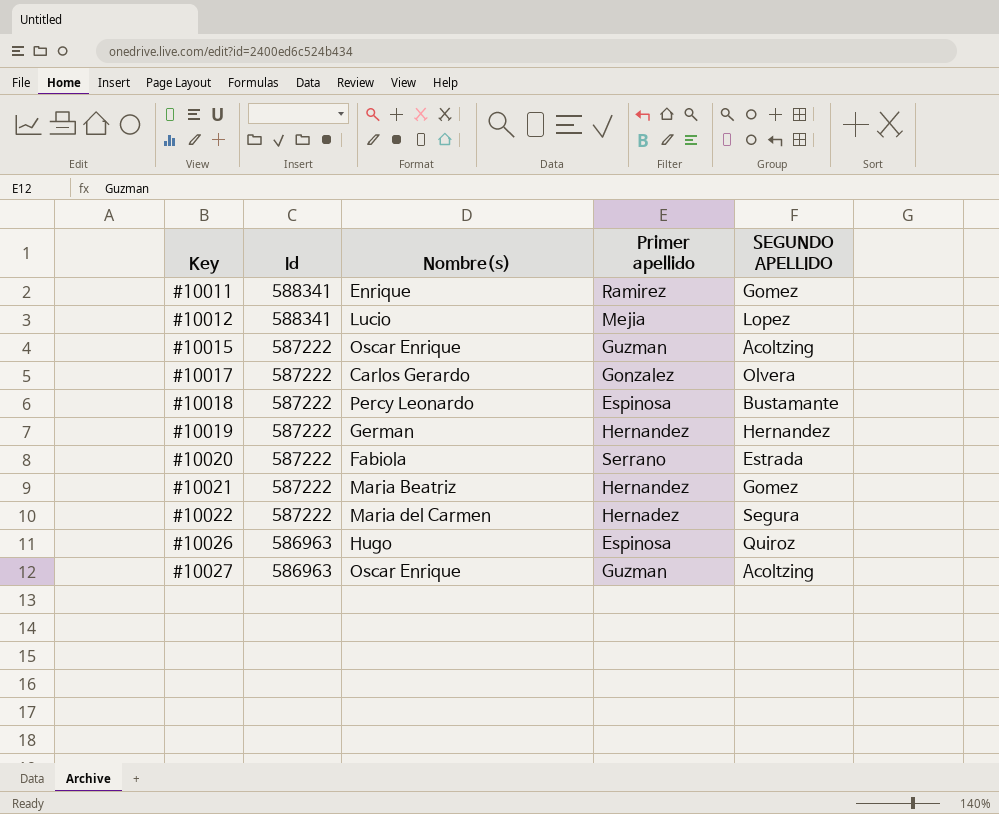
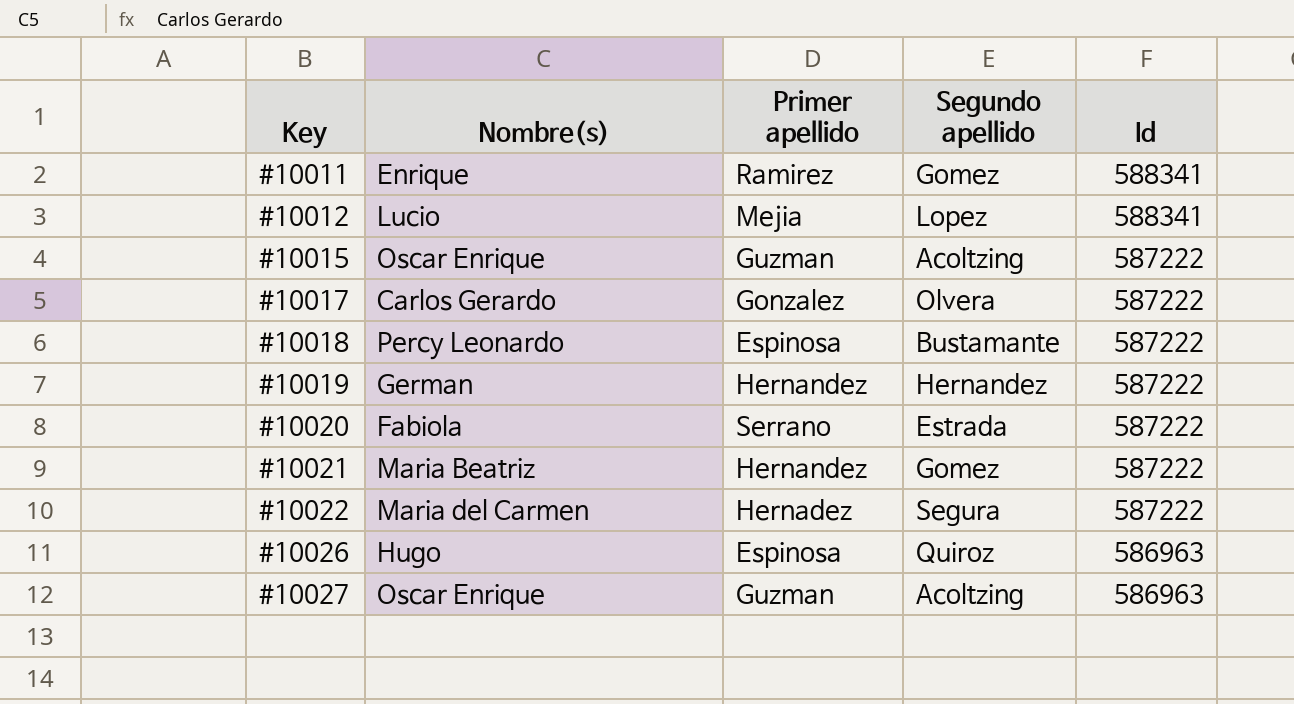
column name: SEGUNDO APELLIDO -> Segundo apellido
column Id | position: 2 -> 5

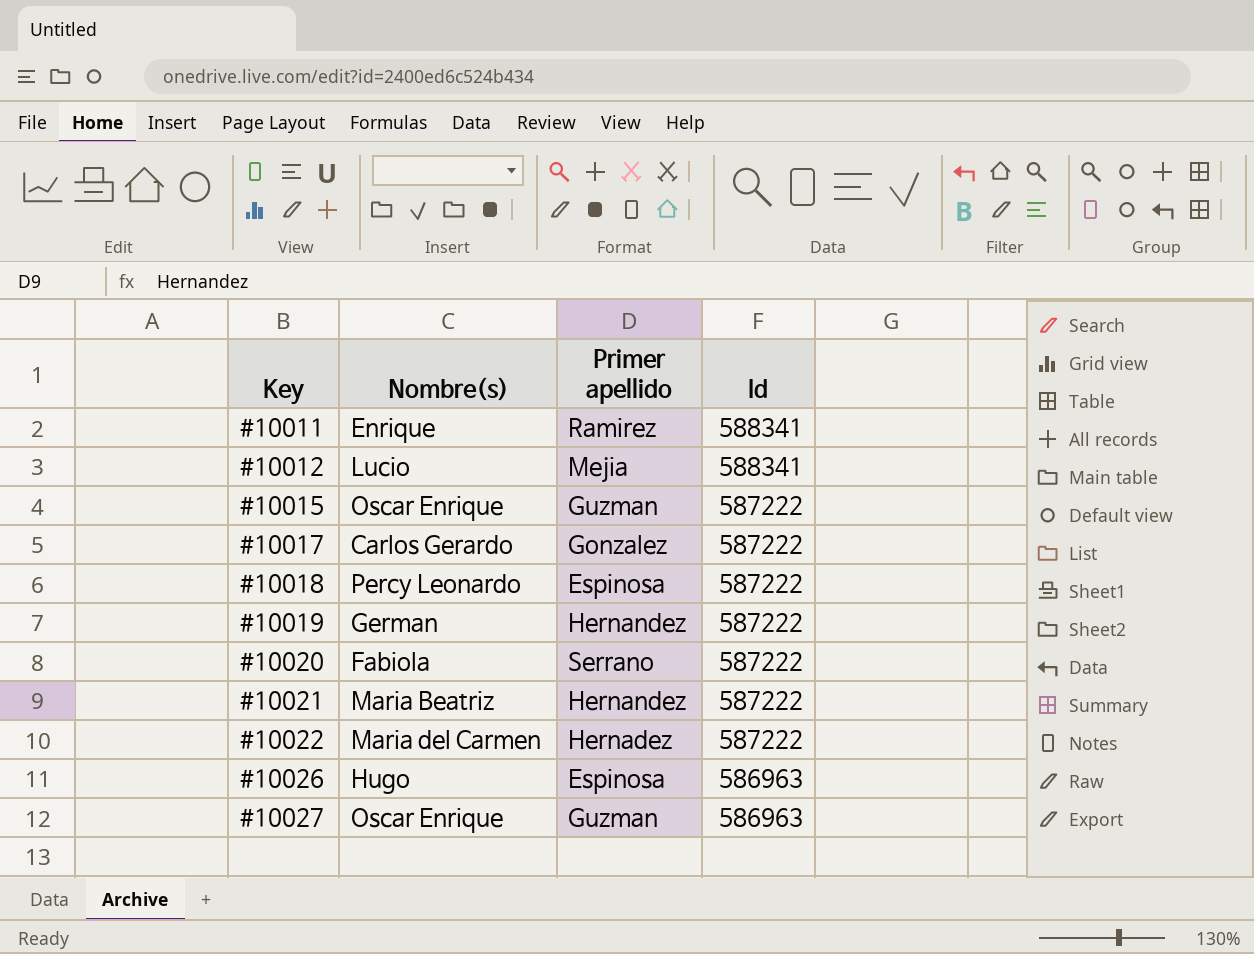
column Segundo apellido | position: 4 -> none

